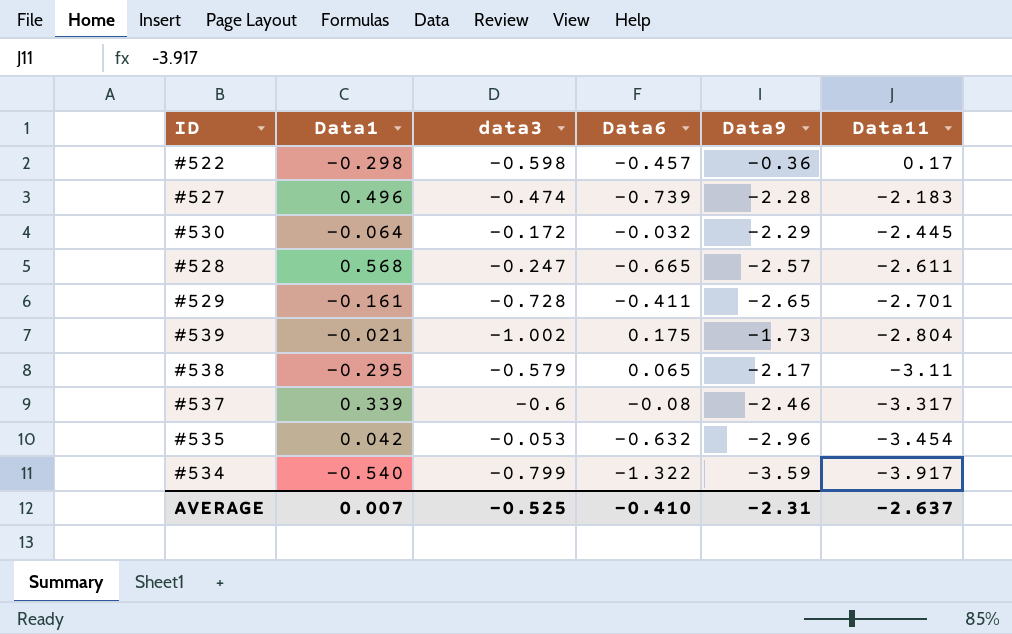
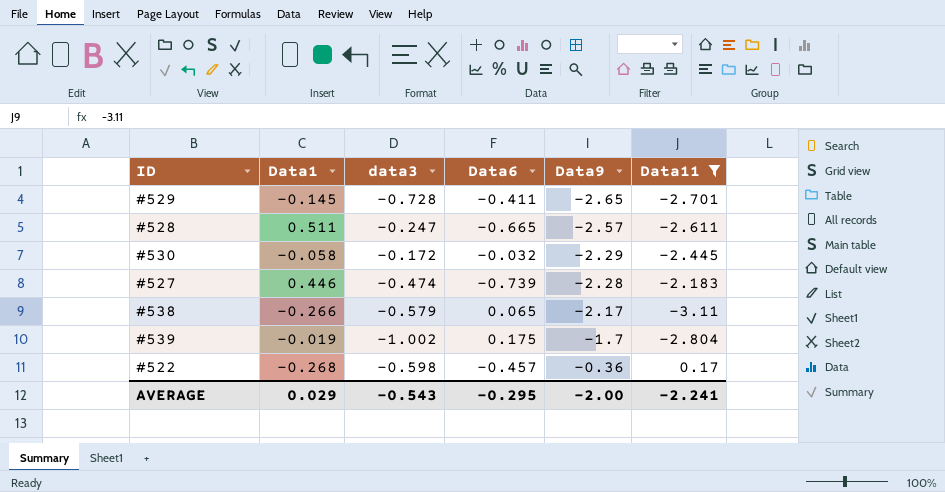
filter: none -> Data11 >= -3.11
row order: Data11 descending -> Data9 ascending
#529 | Data1: -0.161 -> -0.145
#528 | Data1: 0.568 -> 0.511
#530 | Data1: -0.064 -> -0.058
#527 | Data1: 0.496 -> 0.446
#538 | Data1: -0.295 -> -0.266
#539 | Data1: -0.021 -> -0.019
#539 | Data9: -1.73 -> -1.7
#522 | Data1: -0.298 -> -0.268
AVERAGE | Data1: 0.007 -> 0.029
AVERAGE | data3: -0.525 -> -0.543
AVERAGE | Data6: -0.410 -> -0.295
AVERAGE | Data9: -2.31 -> -2.00
AVERAGE | Data11: -2.637 -> -2.241

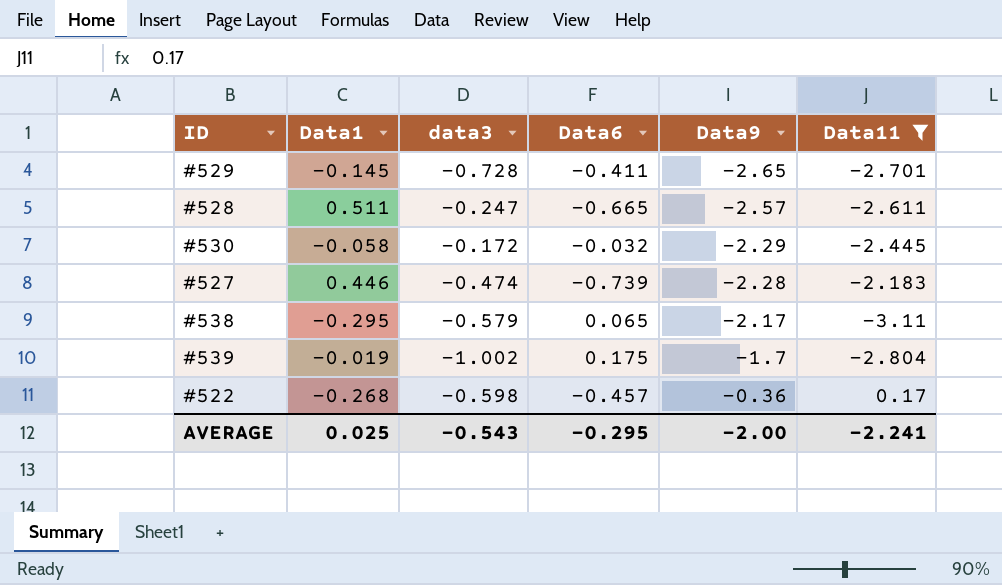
#538 | Data1: -0.266 -> -0.295
AVERAGE | Data1: 0.029 -> 0.025

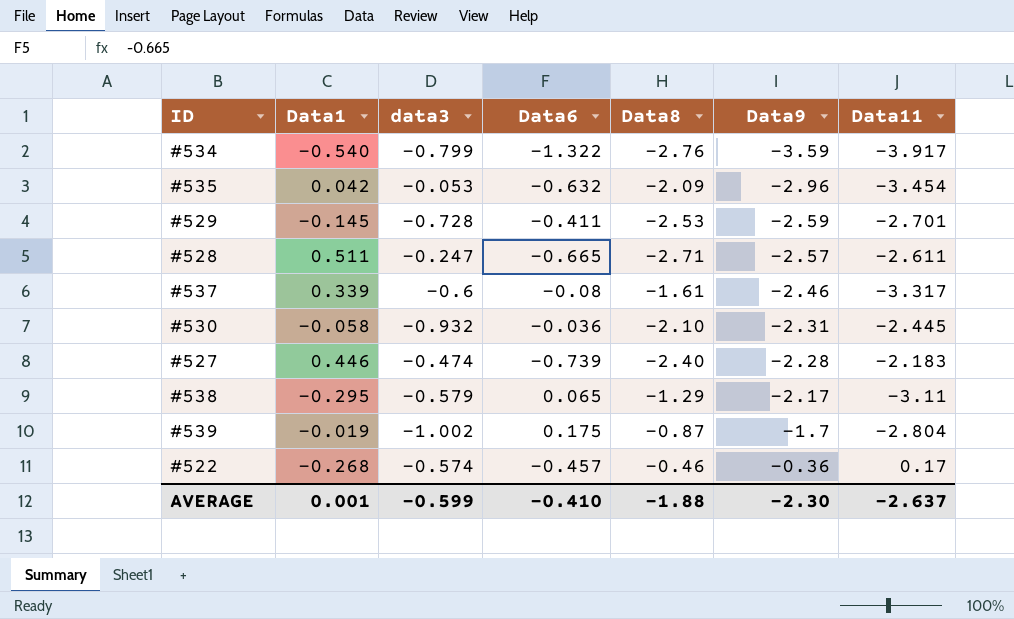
filter: Data11 >= -3.11 -> none
column Data8 | position: none -> 5
#529 | Data9: -2.65 -> -2.59
#530 | data3: -0.172 -> -0.932
#530 | Data6: -0.032 -> -0.036
#530 | Data9: -2.29 -> -2.31
#522 | data3: -0.598 -> -0.574
AVERAGE | Data1: 0.025 -> 0.001
AVERAGE | data3: -0.543 -> -0.599
AVERAGE | Data6: -0.295 -> -0.410
AVERAGE | Data9: -2.00 -> -2.30
AVERAGE | Data11: -2.241 -> -2.637

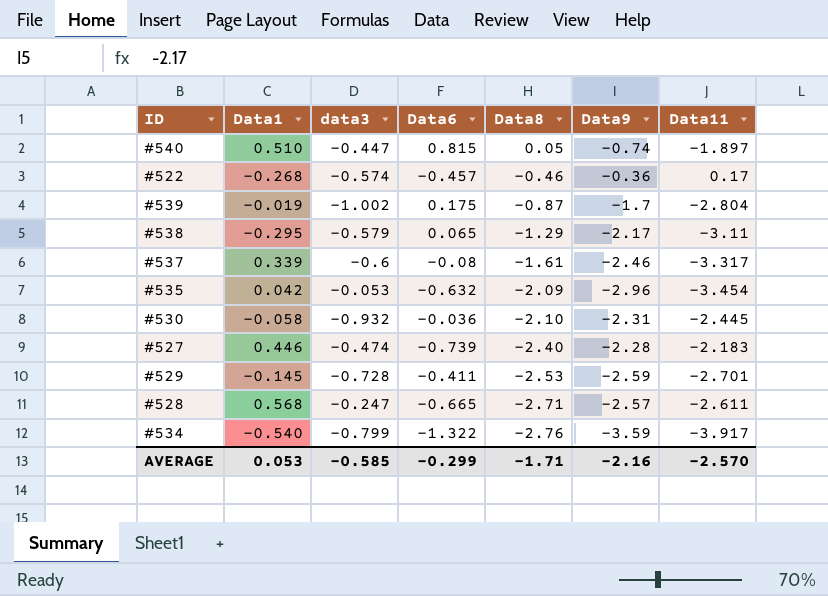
row order: Data9 ascending -> Data8 descending
row #540: none -> 0.510 | -0.447 | 0.815 | 0.05 | -0.74 | -1.897
#528 | Data1: 0.511 -> 0.568
AVERAGE | Data1: 0.001 -> 0.053
AVERAGE | data3: -0.599 -> -0.585
AVERAGE | Data6: -0.410 -> -0.299
AVERAGE | Data8: -1.88 -> -1.71
AVERAGE | Data9: -2.30 -> -2.16
AVERAGE | Data11: -2.637 -> -2.570

